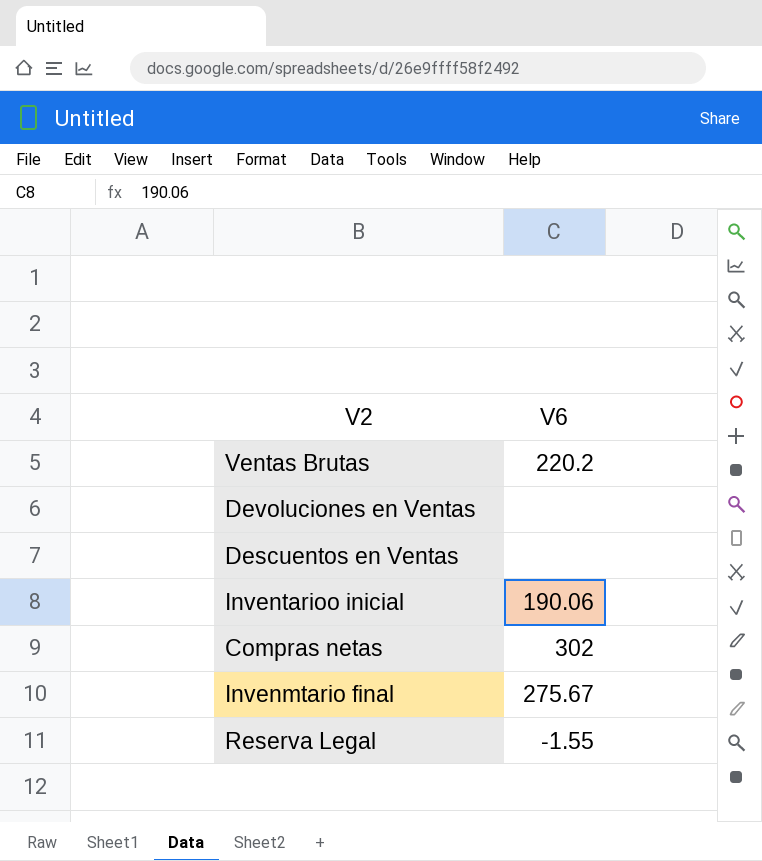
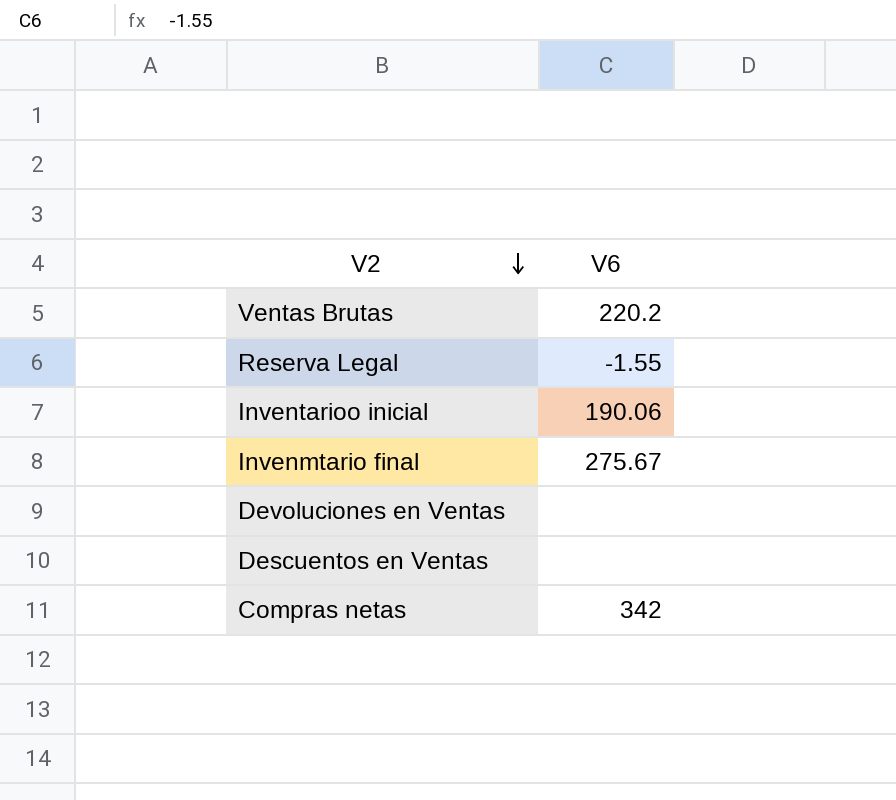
row order: none -> V2 descending
Compras netas | V6: 302 -> 342

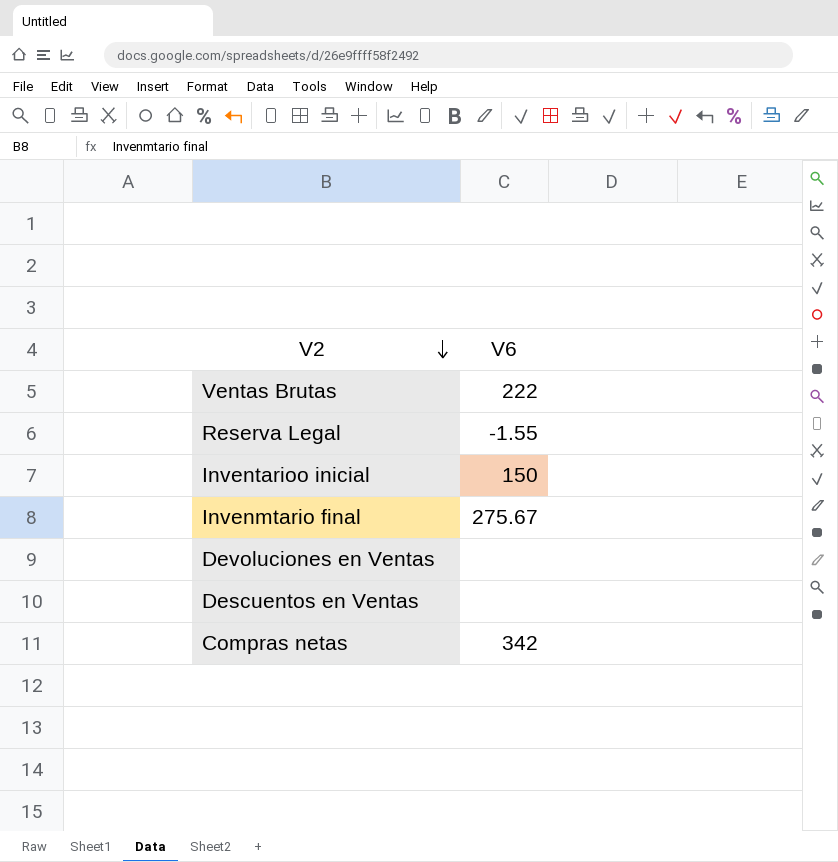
Ventas Brutas | V6: 220.2 -> 222
Inventarioo inicial | V6: 190.06 -> 150

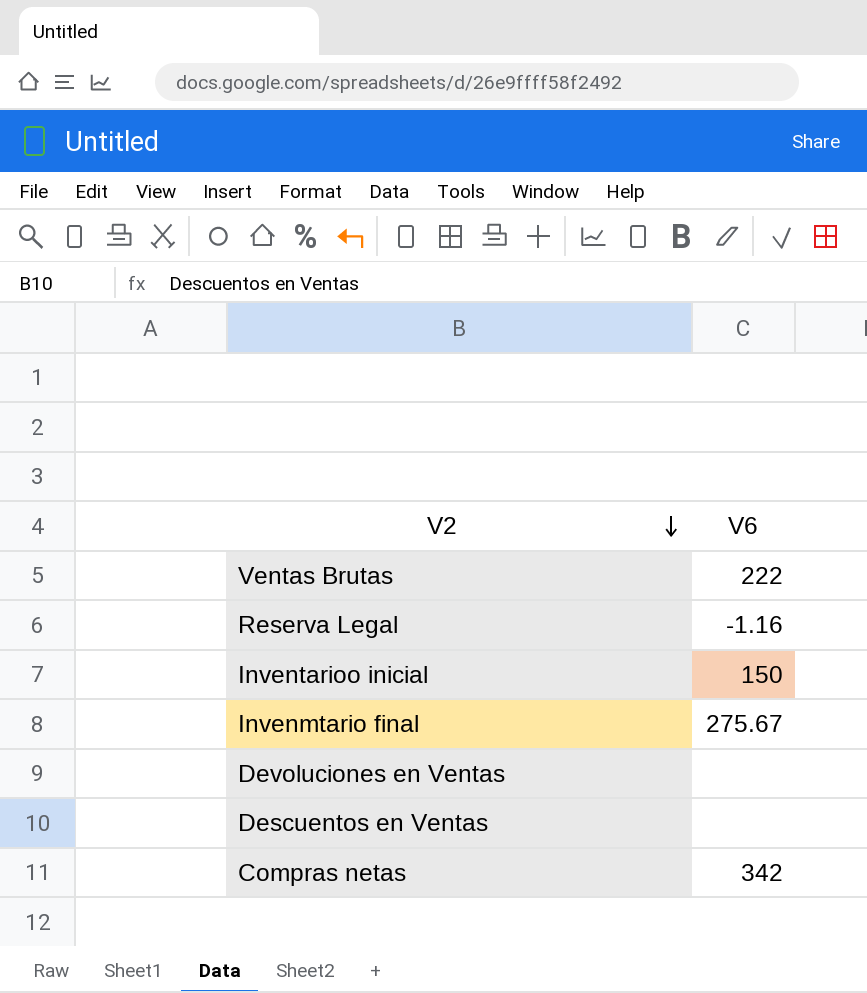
Reserva Legal | V6: -1.55 -> -1.16

